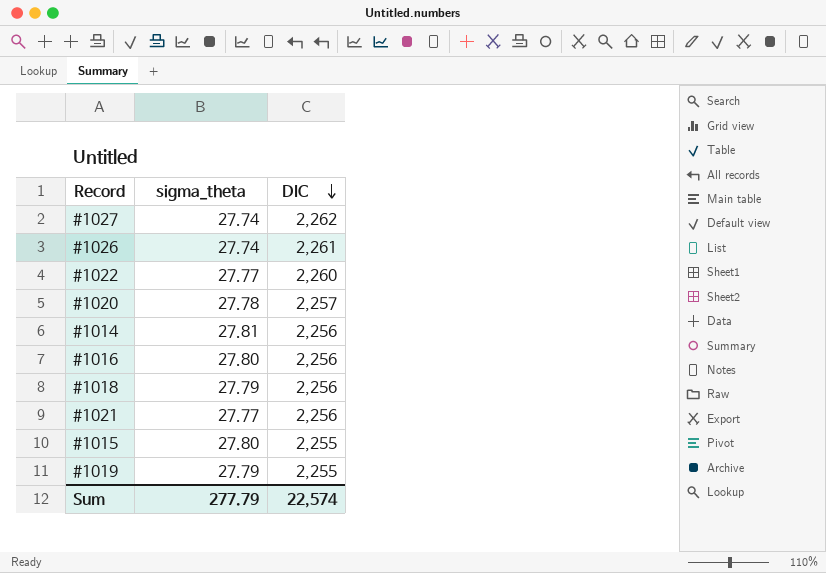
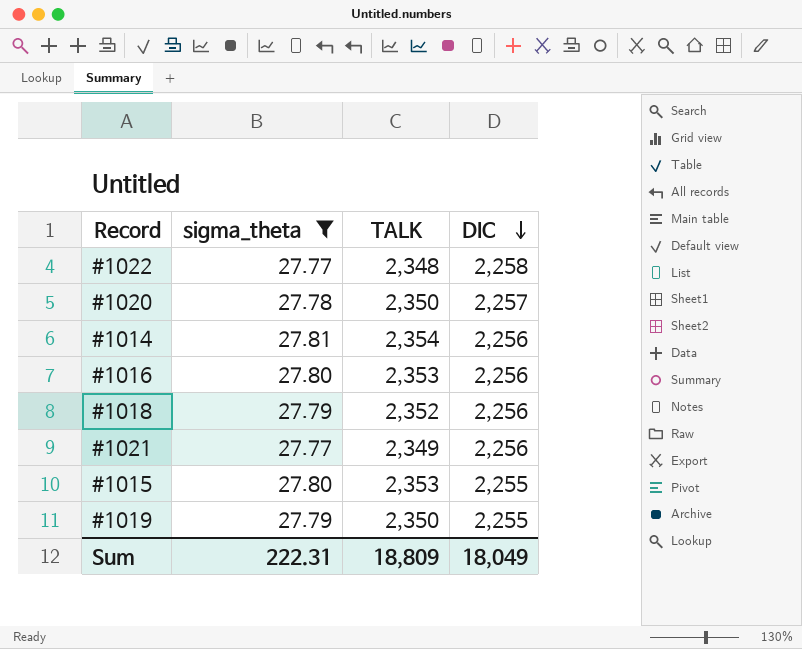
filter: none -> sigma_theta != 27.74
column TALK | position: none -> 3
#1022 | DIC: 2,260 -> 2,258
Sum | sigma_theta: 277.79 -> 222.31
Sum | DIC: 22,574 -> 18,049

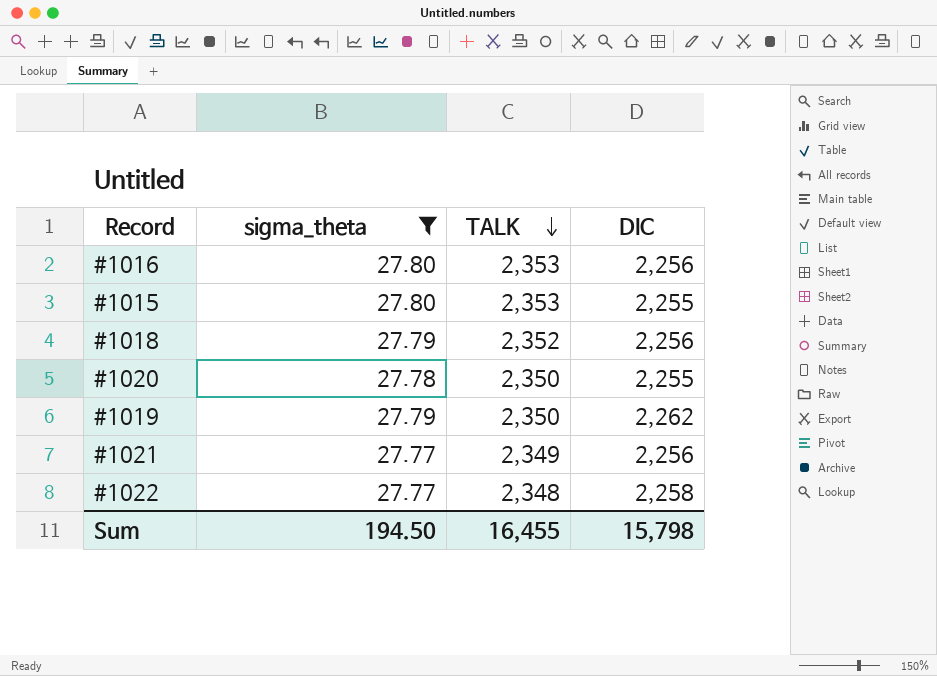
row order: DIC descending -> TALK descending
row #1014: 27.81 | 2,354 | 2,256 -> none
#1020 | DIC: 2,257 -> 2,255
#1019 | DIC: 2,255 -> 2,262
Sum | sigma_theta: 222.31 -> 194.50
Sum | TALK: 18,809 -> 16,455
Sum | DIC: 18,049 -> 15,798

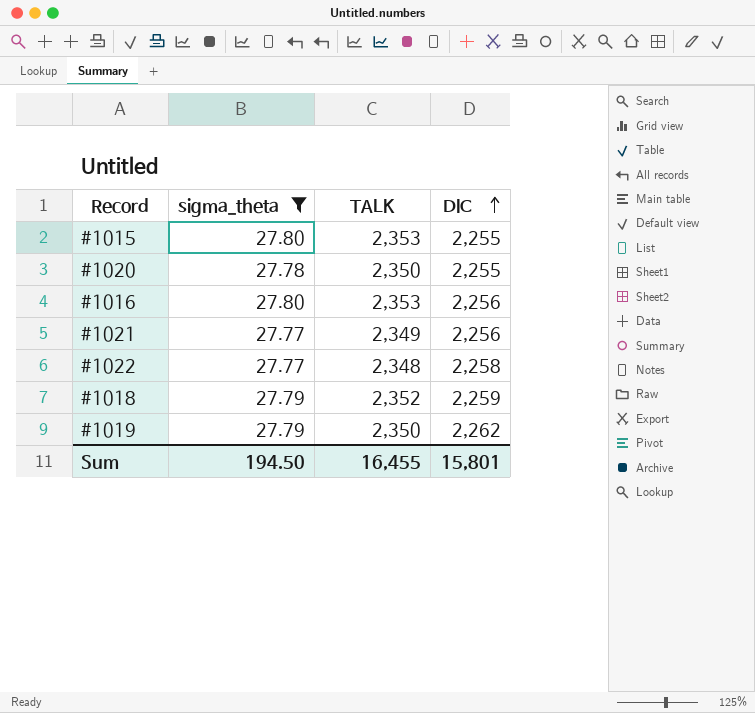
row order: TALK descending -> DIC ascending
#1018 | DIC: 2,256 -> 2,259
Sum | DIC: 15,798 -> 15,801

